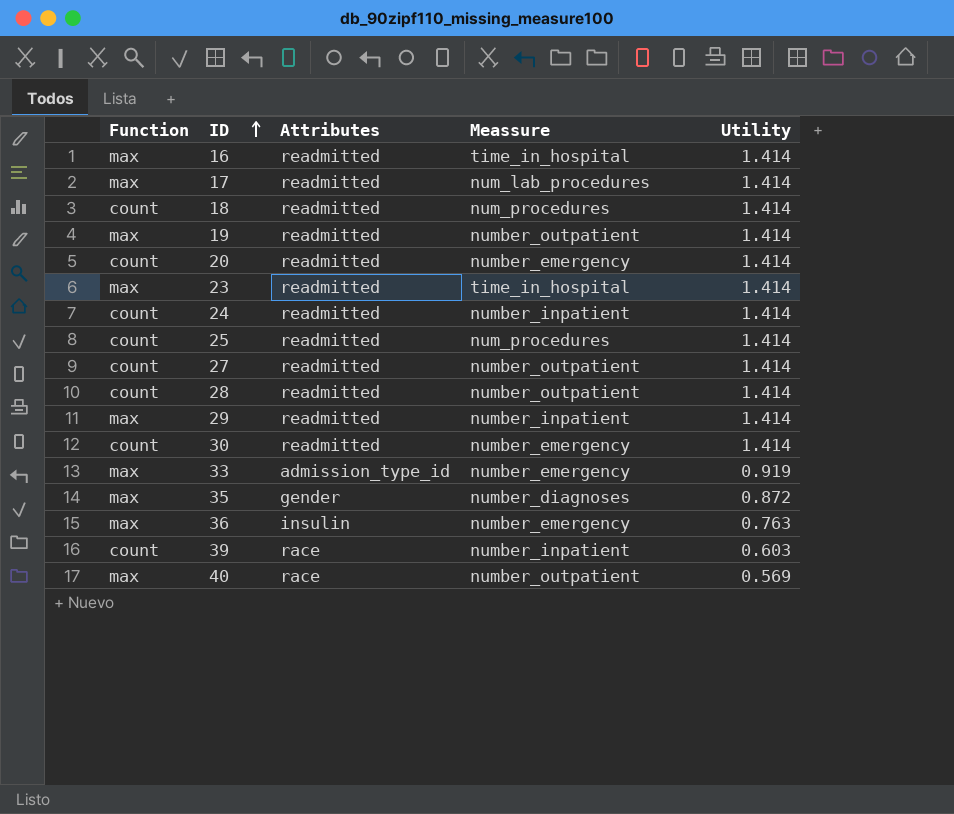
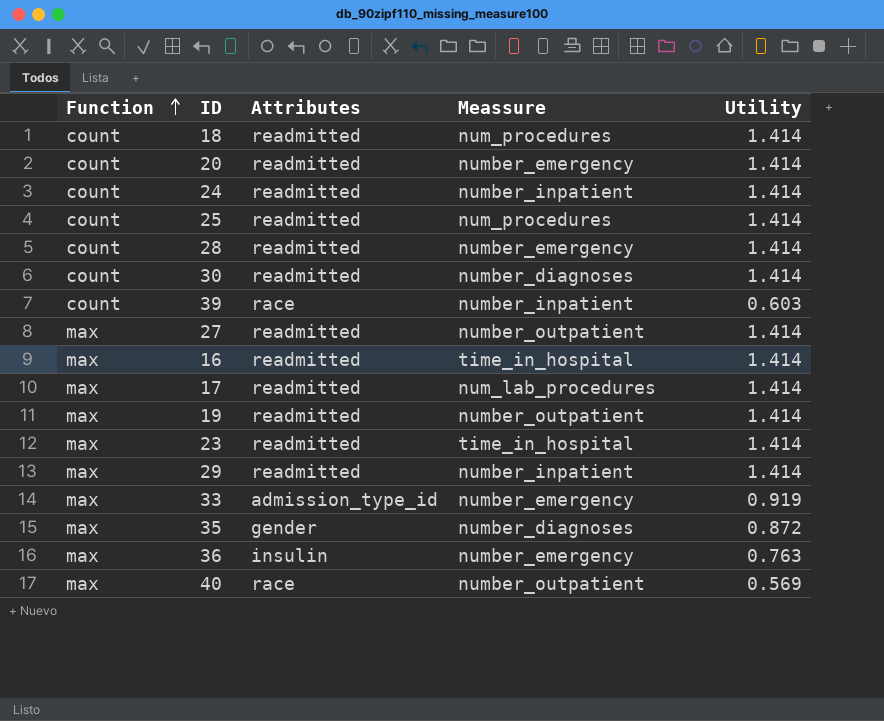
row order: ID ascending -> Function ascending
28 | Meassure: number_outpatient -> number_emergency
30 | Meassure: number_emergency -> number_diagnoses
27 | Function: count -> max

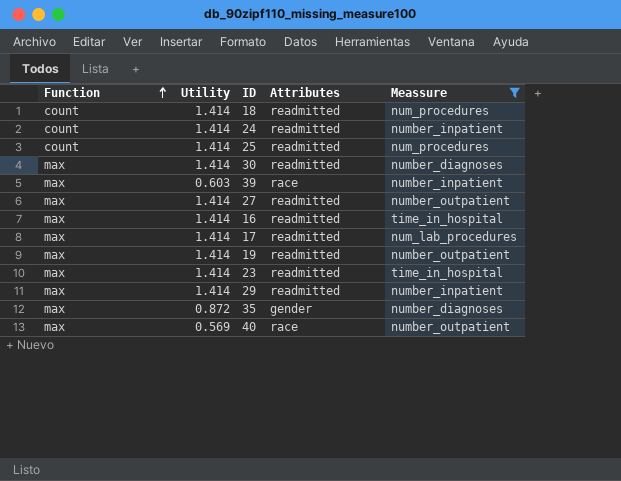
filter: none -> Meassure != number_emergency
column Utility | position: 5 -> 2
30 | Function: count -> max
39 | Function: count -> max

